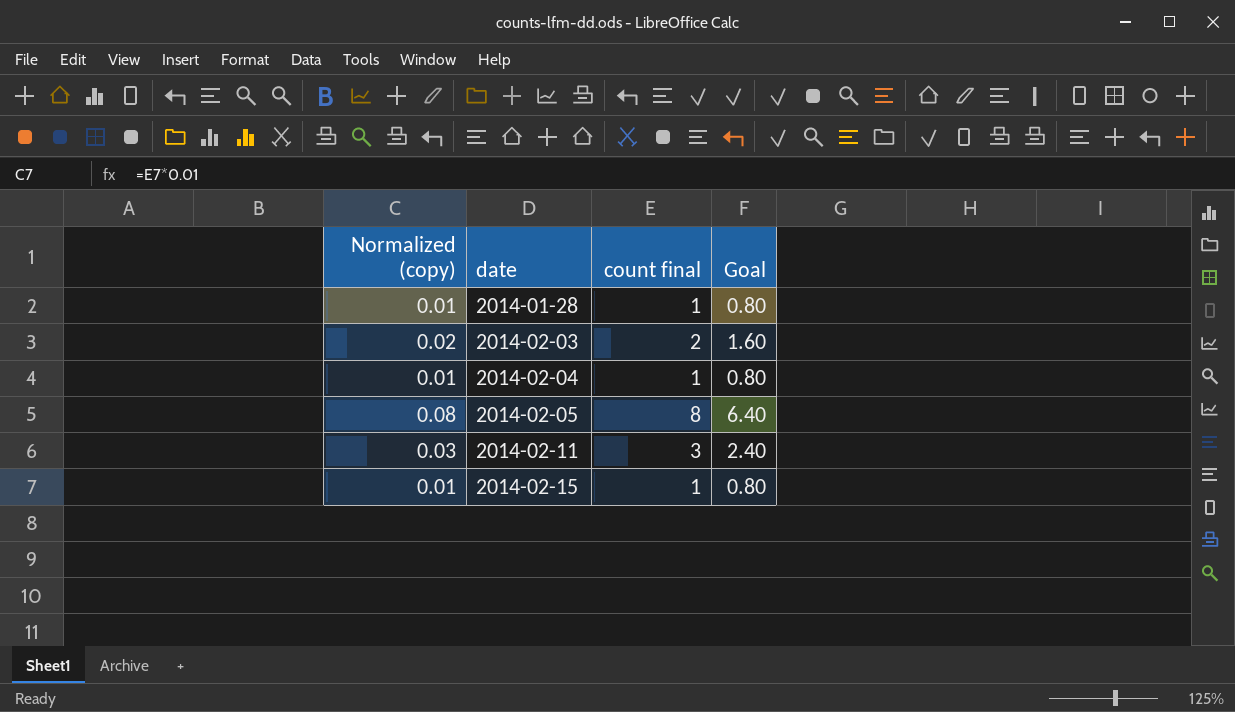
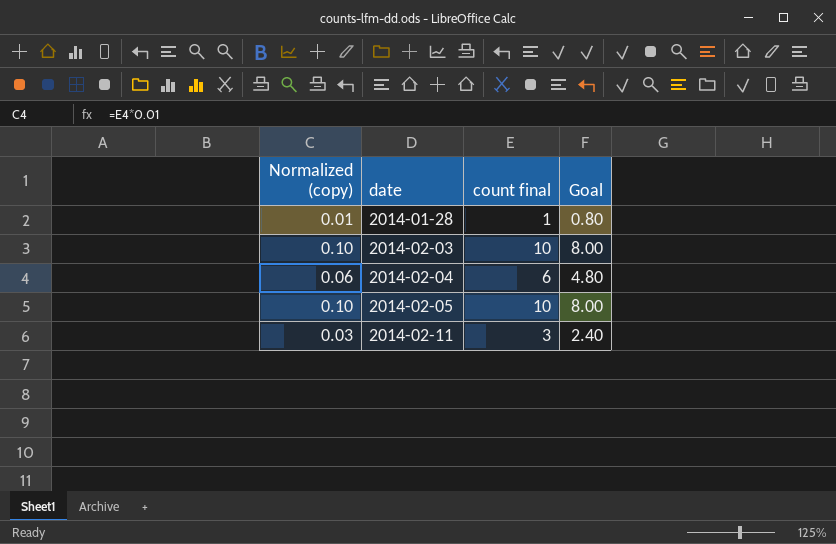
row 2014-02-15: 0.01 | 1 | 0.80 -> none
2014-02-03 | Normalized (copy): 0.02 -> 0.10
2014-02-03 | count final: 2 -> 10
2014-02-03 | Goal: 1.60 -> 8.00
2014-02-04 | Normalized (copy): 0.01 -> 0.06
2014-02-04 | count final: 1 -> 6
2014-02-04 | Goal: 0.80 -> 4.80
2014-02-05 | Normalized (copy): 0.08 -> 0.10
2014-02-05 | count final: 8 -> 10
2014-02-05 | Goal: 6.40 -> 8.00

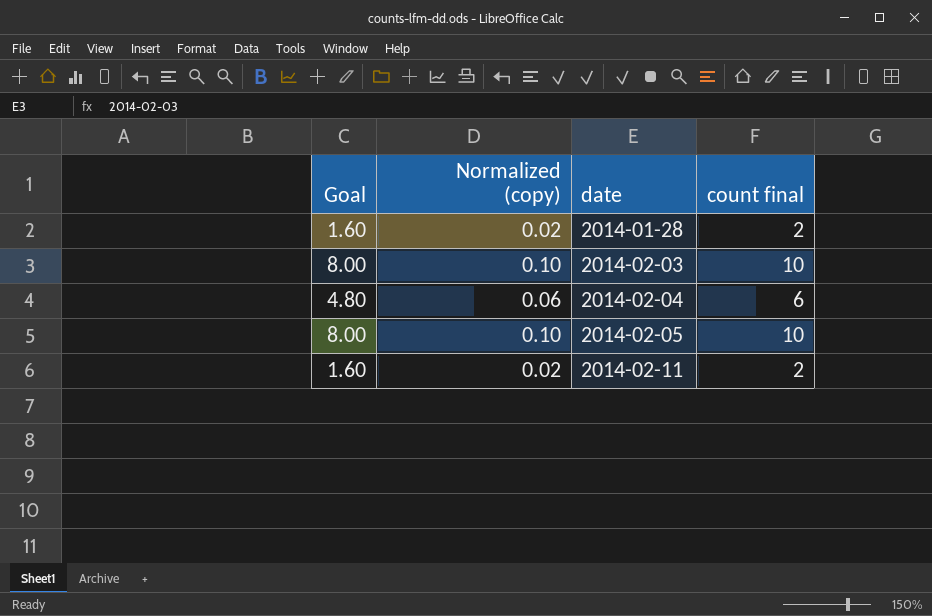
column Goal | position: 4 -> 1
2014-01-28 | Goal: 0.80 -> 1.60
2014-01-28 | Normalized (copy): 0.01 -> 0.02
2014-01-28 | count final: 1 -> 2
2014-02-11 | Goal: 2.40 -> 1.60
2014-02-11 | Normalized (copy): 0.03 -> 0.02
2014-02-11 | count final: 3 -> 2

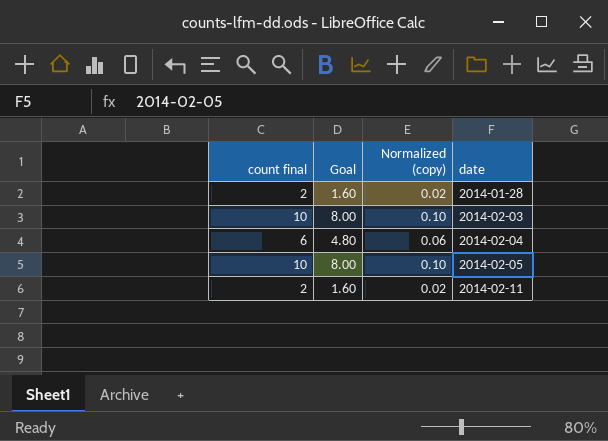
column count final | position: 4 -> 1

